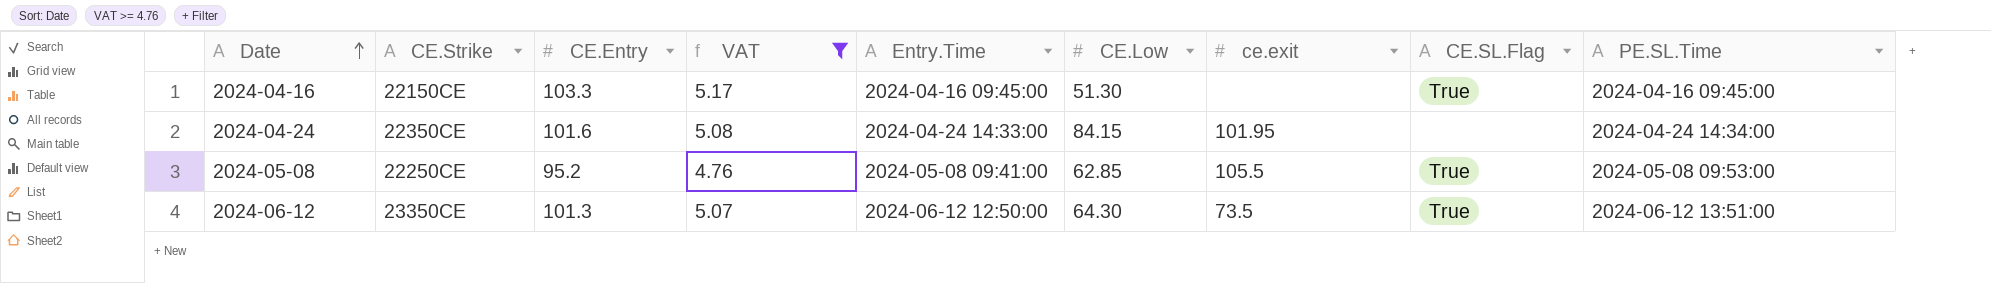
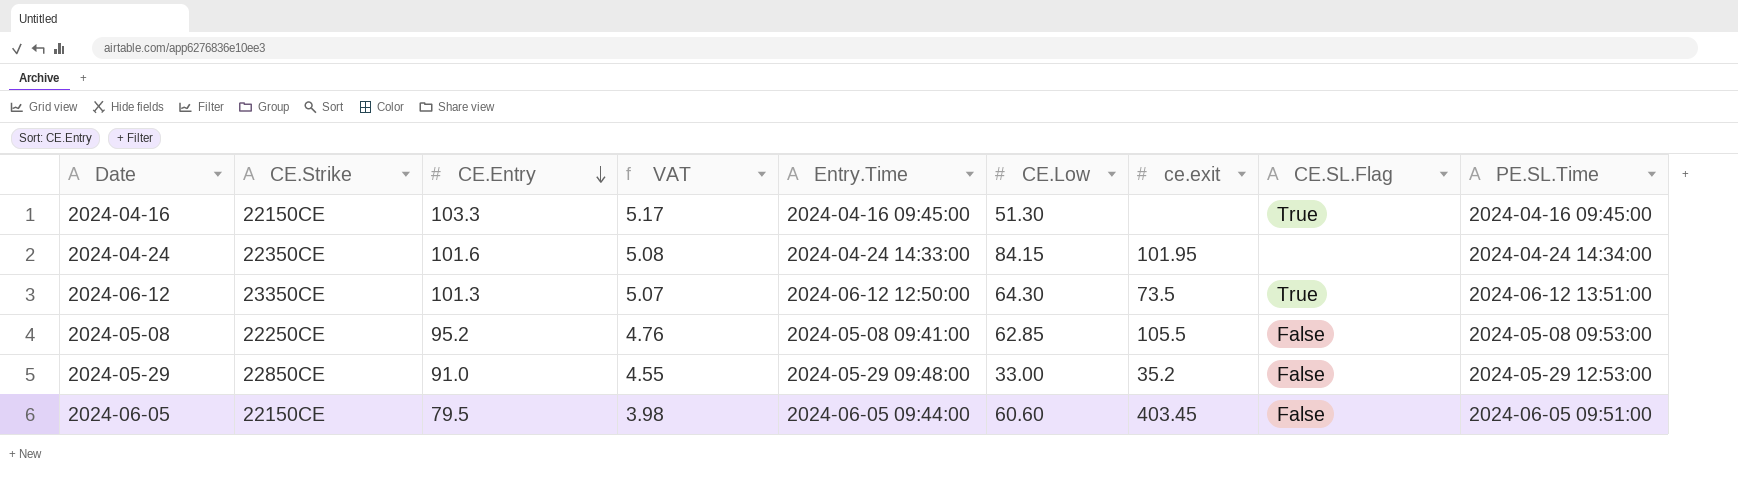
filter: VAT >= 4.76 -> none
row order: Date ascending -> CE.Entry descending
2024-05-08 | CE.SL.Flag: True -> False

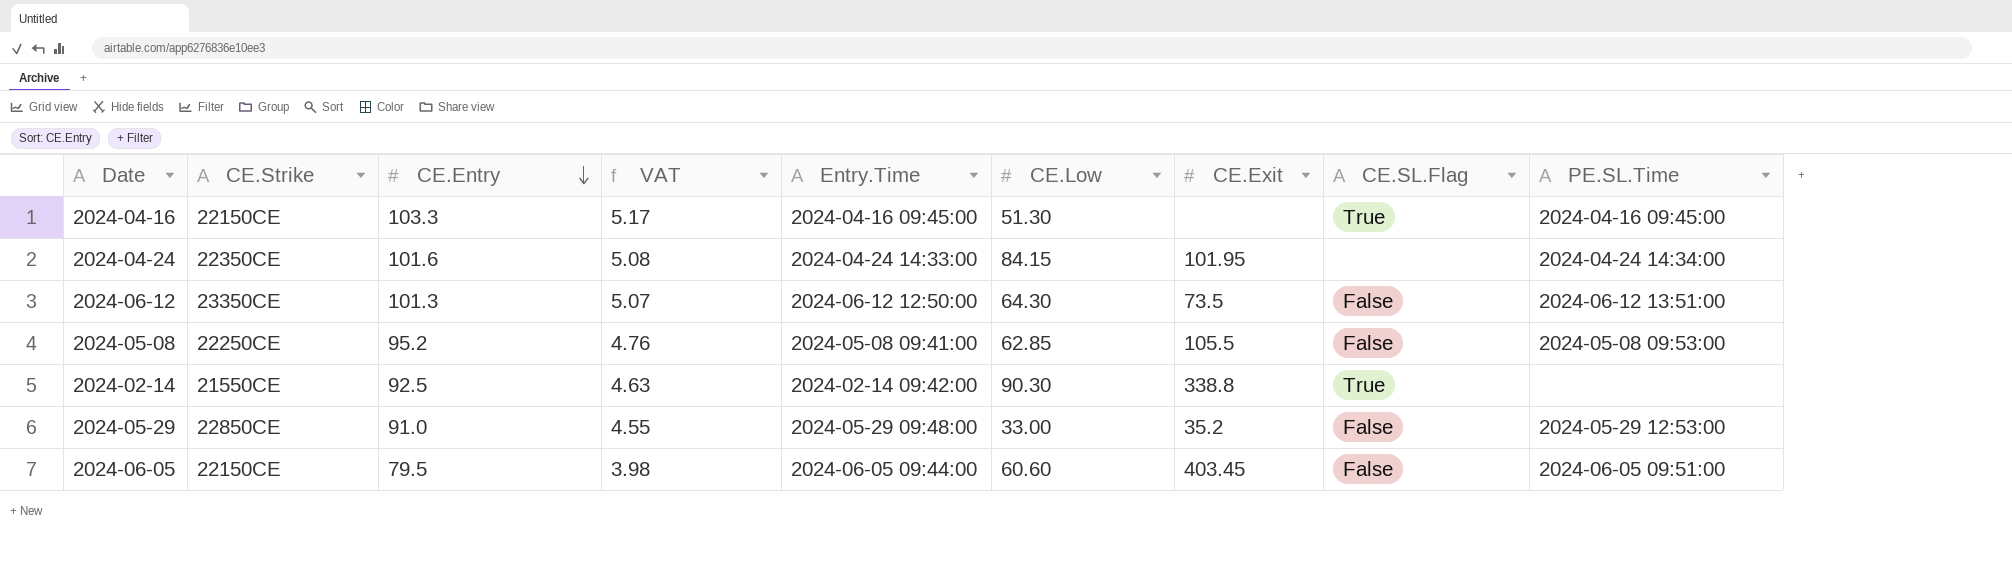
column name: ce.exit -> CE.Exit
2024-06-12 | CE.SL.Flag: True -> False
row 2024-02-14: none -> 21550CE | 92.5 | 4.63 | 2024-02-14 09:42:00 | 90.30 | 338.8 | True | none

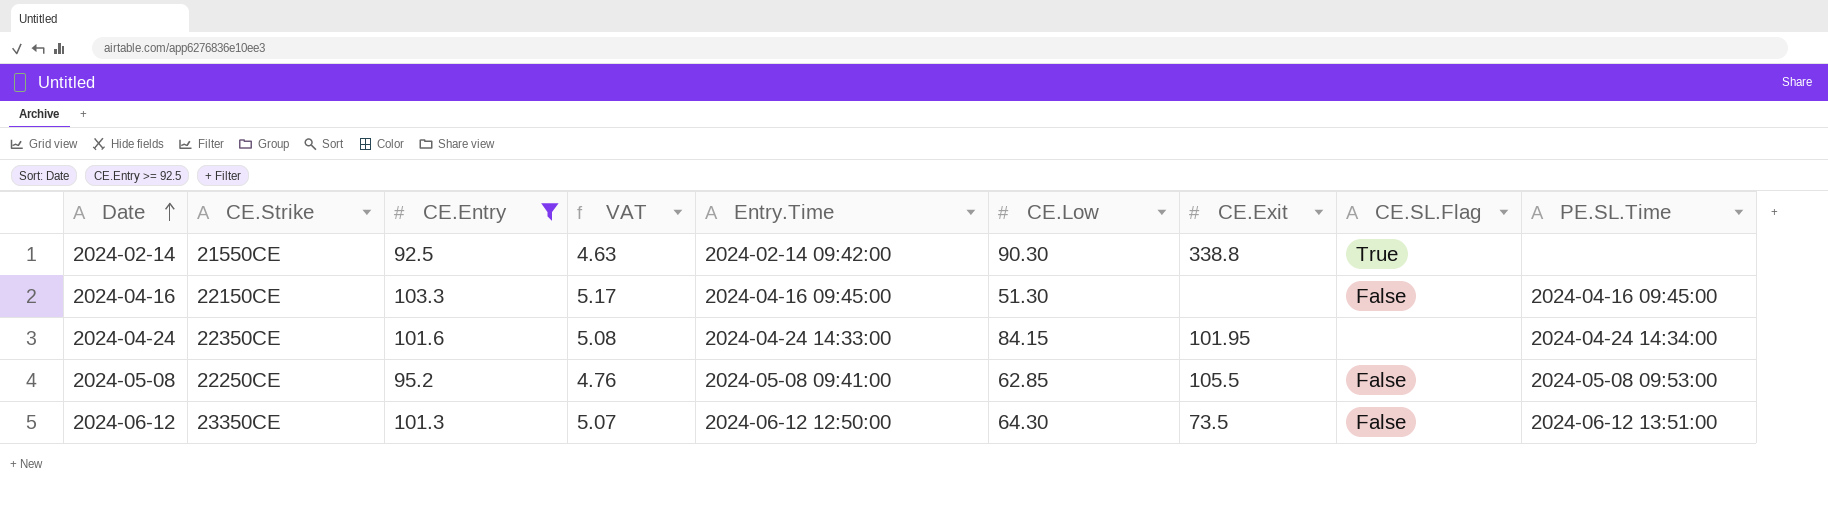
filter: none -> CE.Entry >= 92.5
row order: CE.Entry descending -> Date ascending
2024-04-16 | CE.SL.Flag: True -> False

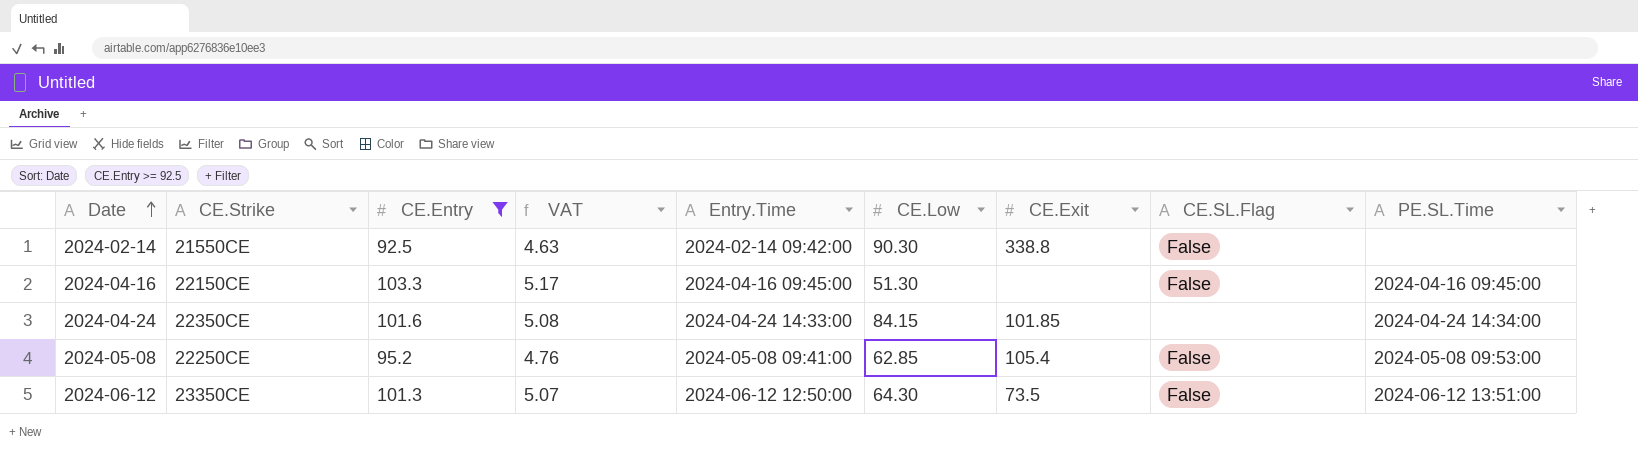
2024-02-14 | CE.SL.Flag: True -> False
2024-04-24 | CE.Exit: 101.95 -> 101.85
2024-05-08 | CE.Exit: 105.5 -> 105.4

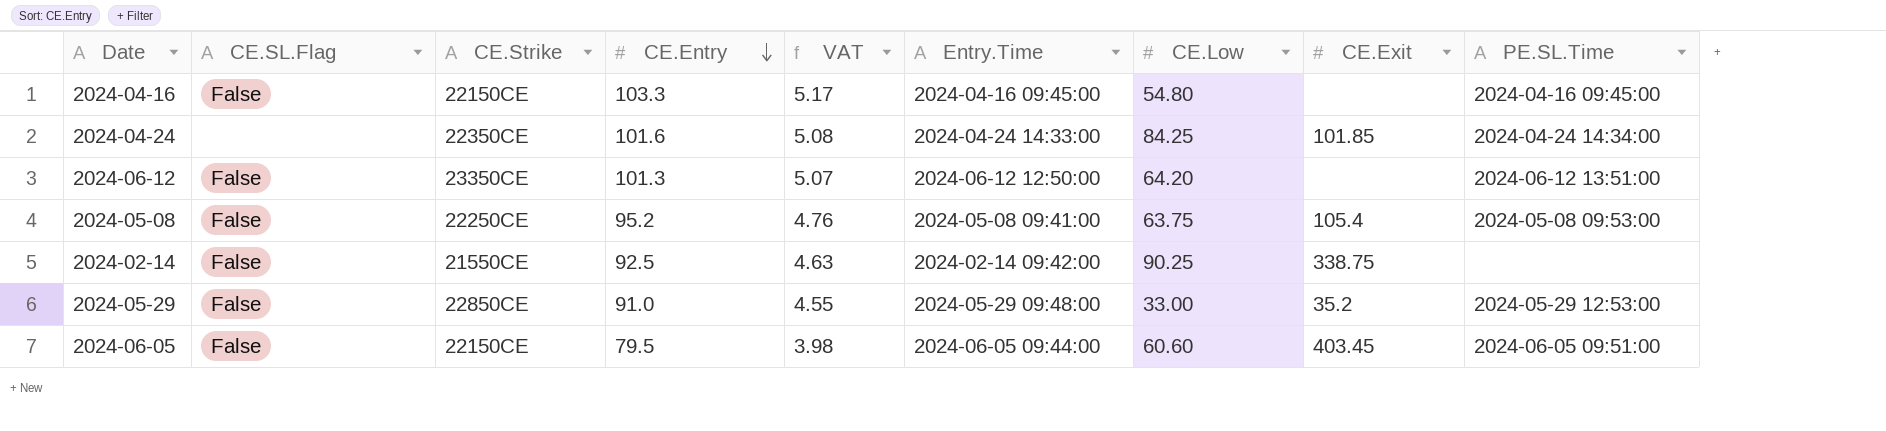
filter: CE.Entry >= 92.5 -> none
row order: Date ascending -> CE.Entry descending
column CE.SL.Flag | position: 8 -> 2
2024-04-16 | CE.Low: 51.30 -> 54.80
2024-04-24 | CE.Low: 84.15 -> 84.25
2024-06-12 | CE.Low: 64.30 -> 64.20
2024-06-12 | CE.Exit: 73.5 -> none
2024-05-08 | CE.Low: 62.85 -> 63.75
2024-02-14 | CE.Low: 90.30 -> 90.25
2024-02-14 | CE.Exit: 338.8 -> 338.75

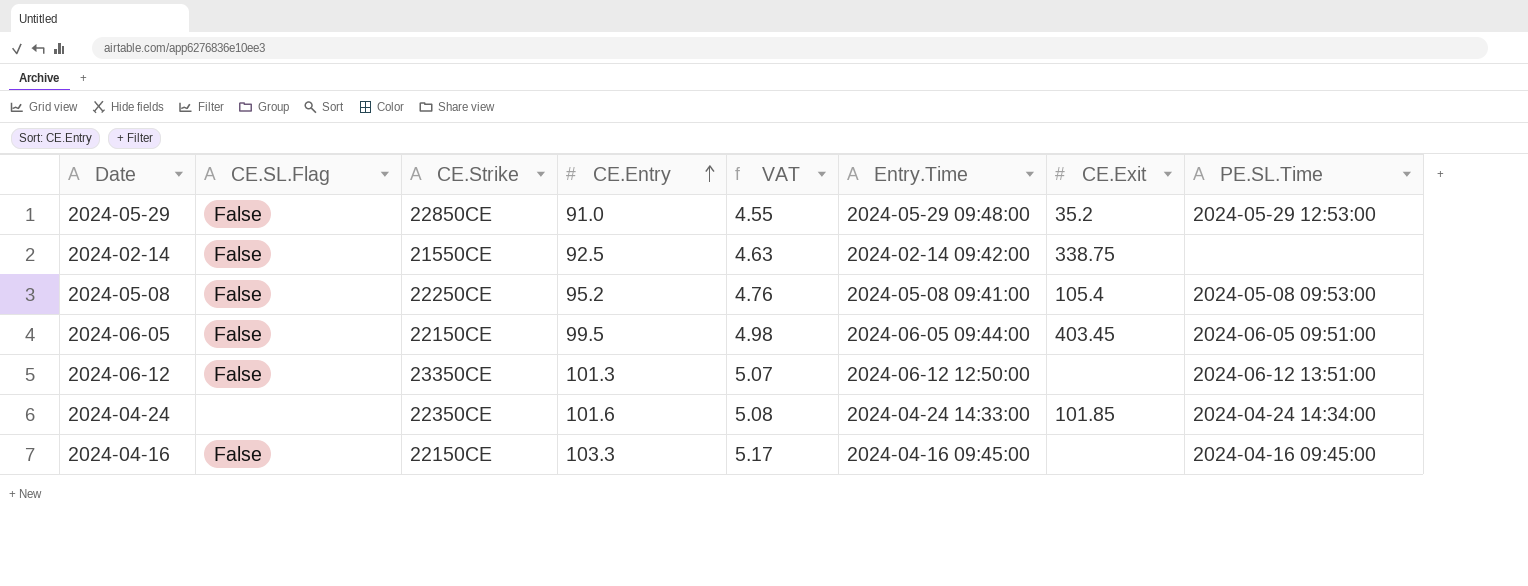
row order: CE.Entry descending -> CE.Entry ascending
column CE.Low | position: 7 -> none
2024-06-05 | CE.Entry: 79.5 -> 99.5
2024-06-05 | VAT: 3.98 -> 4.98

